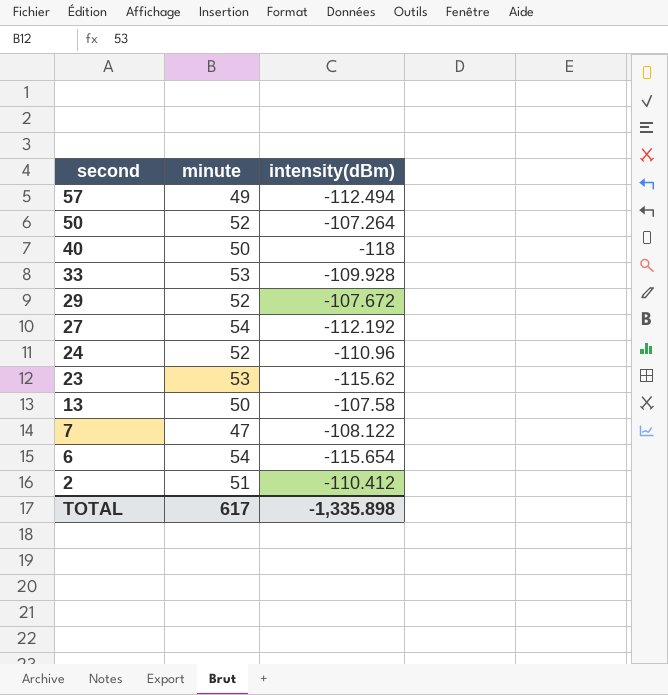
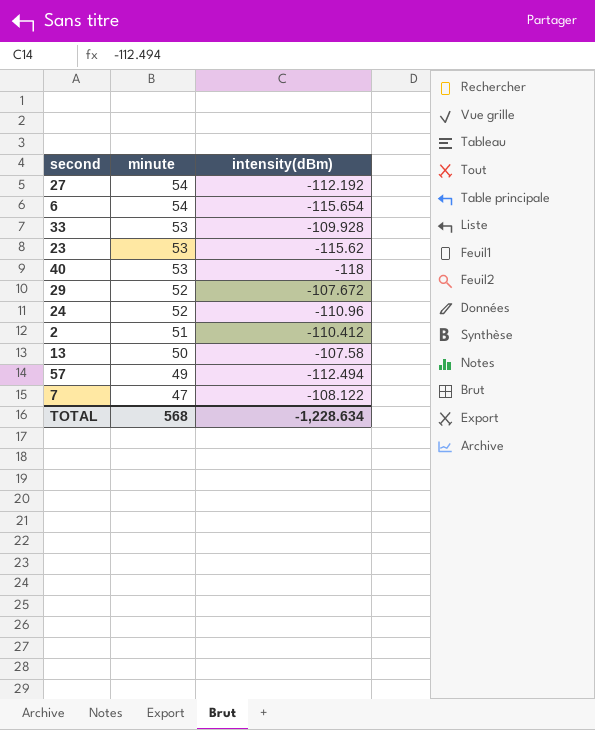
row order: second descending -> minute descending
row 50: 52 | -107.264 -> none
40 | minute: 50 -> 53
TOTAL | minute: 617 -> 568
TOTAL | intensity(dBm): -1,335.898 -> -1,228.634

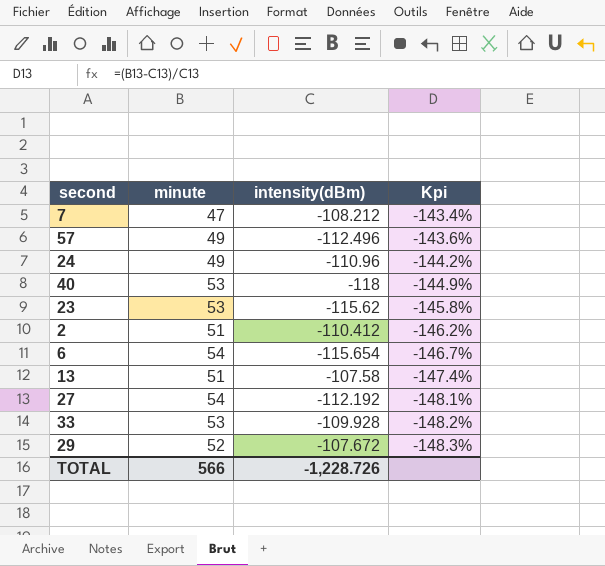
row order: minute descending -> Kpi descending
column Kpi | formula: none -> ([minute] - [intensity(dBm)]) / [intensity(dBm)]
7 | intensity(dBm): -108.122 -> -108.212
57 | intensity(dBm): -112.494 -> -112.496
24 | minute: 52 -> 49
13 | minute: 50 -> 51
TOTAL | minute: 568 -> 566
TOTAL | intensity(dBm): -1,228.634 -> -1,228.726

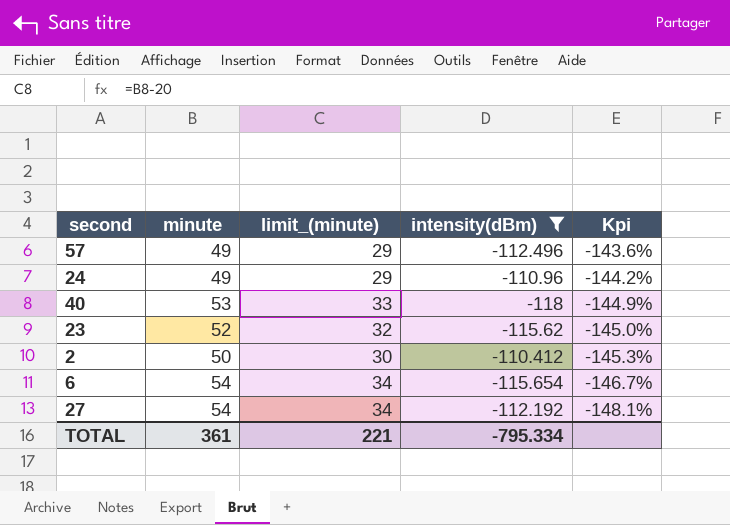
filter: none -> intensity(dBm) <= -110.412
column limit_(minute) | formula: none -> [minute] - 20
23 | minute: 53 -> 52
23 | Kpi: -145.8% -> -145.0%
2 | minute: 51 -> 50
2 | Kpi: -146.2% -> -145.3%
TOTAL | minute: 566 -> 361
TOTAL | intensity(dBm): -1,228.726 -> -795.334

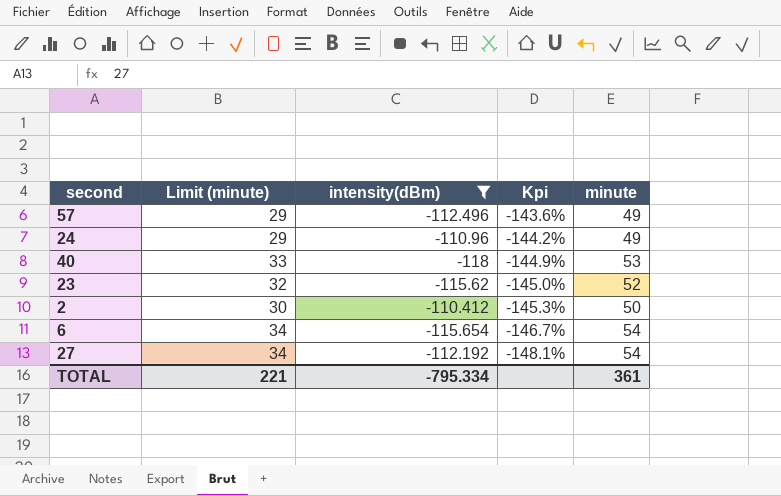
column name: limit_(minute) -> Limit (minute)
column minute | position: 2 -> 5

